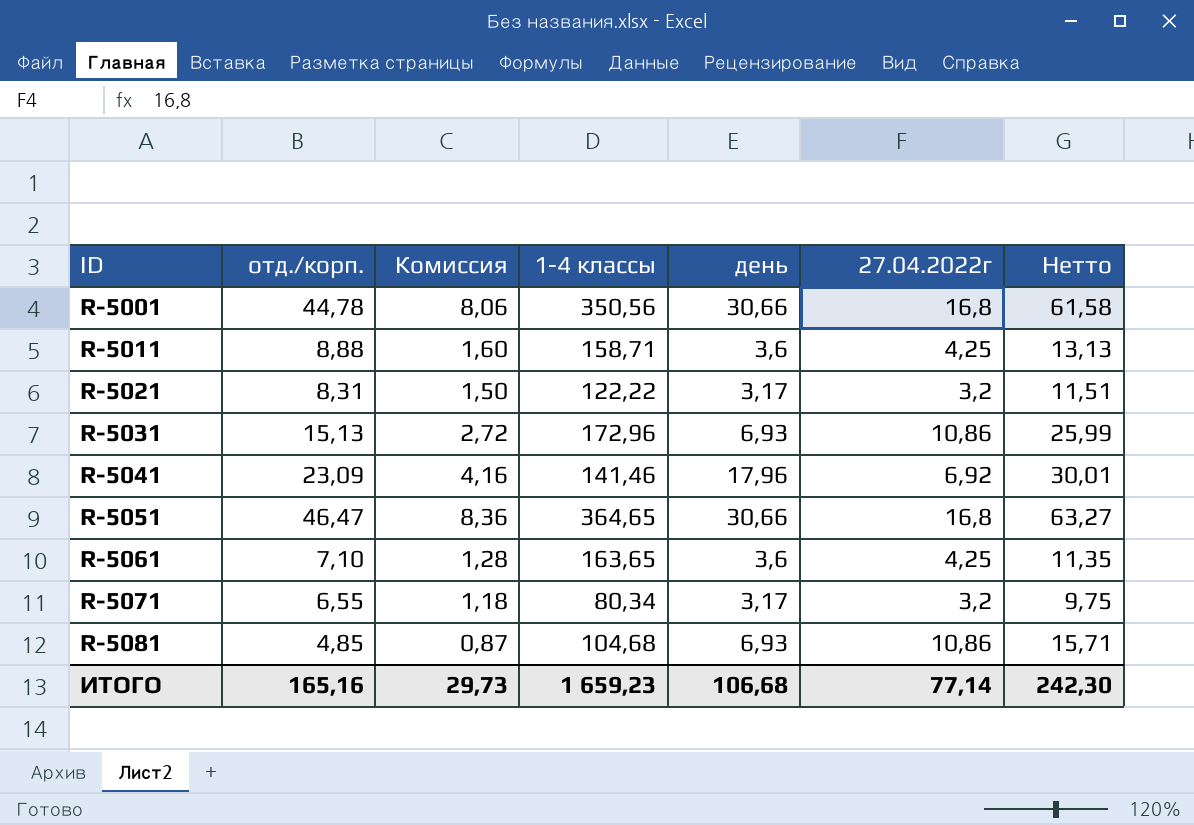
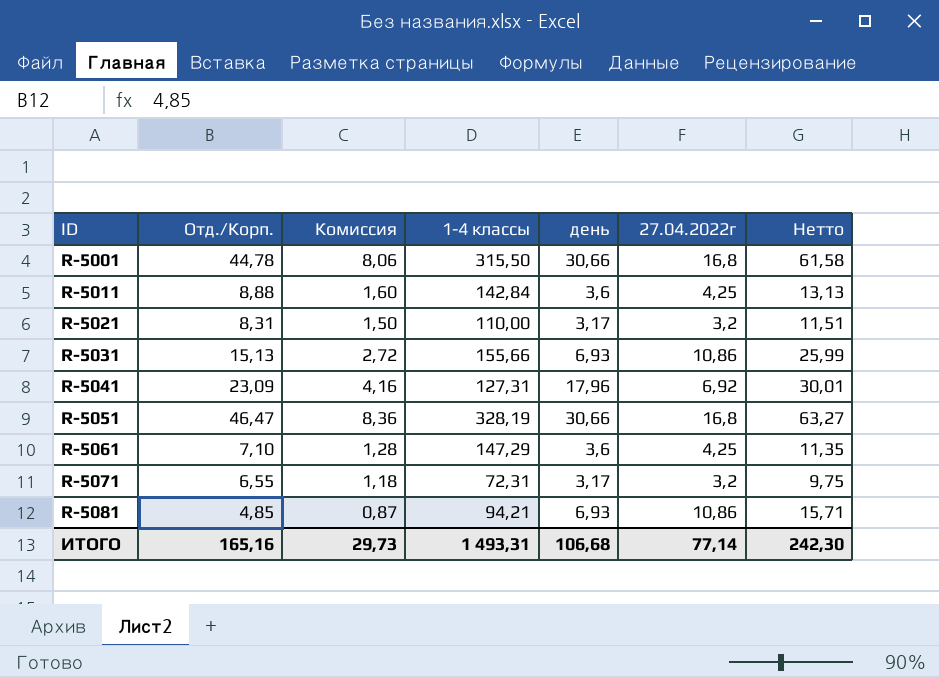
column name: отд./корп. -> Отд./Корп.
R-5001 | 1-4 классы: 350,56 -> 315,50
R-5011 | 1-4 классы: 158,71 -> 142,84
R-5021 | 1-4 классы: 122,22 -> 110,00
R-5031 | 1-4 классы: 172,96 -> 155,66
R-5041 | 1-4 классы: 141,46 -> 127,31
R-5051 | 1-4 классы: 364,65 -> 328,19
R-5061 | 1-4 классы: 163,65 -> 147,29
R-5071 | 1-4 классы: 80,34 -> 72,31
R-5081 | 1-4 классы: 104,68 -> 94,21
ИТОГО | 1-4 классы: 1 659,23 -> 1 493,31

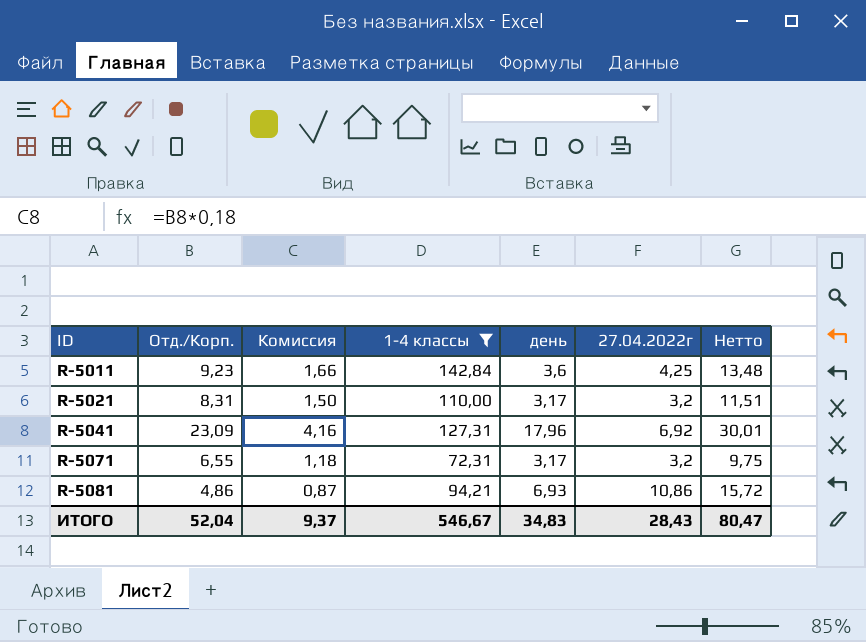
filter: none -> 1-4 классы <= 142,84
R-5011 | Отд./Корп.: 8,88 -> 9,23
R-5011 | Комиссия: 1,60 -> 1,66
R-5011 | Нетто: 13,13 -> 13,48
R-5081 | Отд./Корп.: 4,85 -> 4,86
R-5081 | Нетто: 15,71 -> 15,72
ИТОГО | Отд./Корп.: 165,16 -> 52,04
ИТОГО | Комиссия: 29,73 -> 9,37
ИТОГО | 1-4 классы: 1 493,31 -> 546,67
ИТОГО | день: 106,68 -> 34,83
ИТОГО | 27.04.2022г: 77,14 -> 28,43
ИТОГО | Нетто: 242,30 -> 80,47

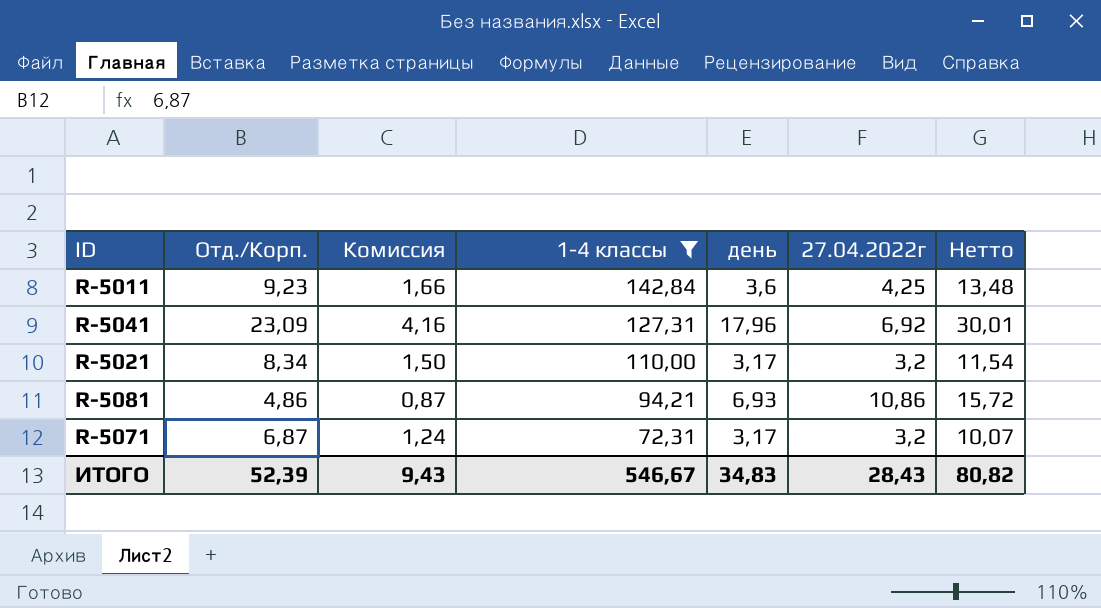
row order: ID ascending -> 1-4 классы descending
R-5021 | Отд./Корп.: 8,31 -> 8,34
R-5021 | Нетто: 11,51 -> 11,54
R-5071 | Отд./Корп.: 6,55 -> 6,87
R-5071 | Комиссия: 1,18 -> 1,24
R-5071 | Нетто: 9,75 -> 10,07
ИТОГО | Отд./Корп.: 52,04 -> 52,39
ИТОГО | Комиссия: 9,37 -> 9,43
ИТОГО | Нетто: 80,47 -> 80,82

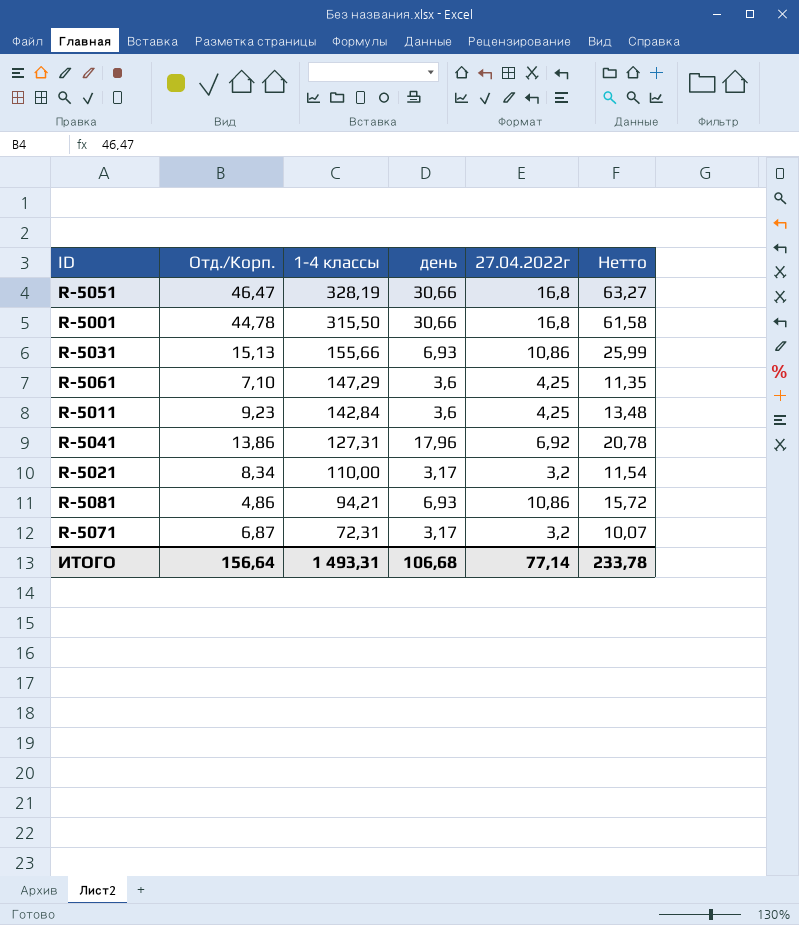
filter: 1-4 классы <= 142,84 -> none
column Комиссия | formula: [Отд./Корп.] * 0,18 -> none
R-5041 | Отд./Корп.: 23,09 -> 13,86
R-5041 | Нетто: 30,01 -> 20,78
ИТОГО | Отд./Корп.: 52,39 -> 156,64
ИТОГО | 1-4 классы: 546,67 -> 1 493,31
ИТОГО | день: 34,83 -> 106,68
ИТОГО | 27.04.2022г: 28,43 -> 77,14
ИТОГО | Нетто: 80,82 -> 233,78

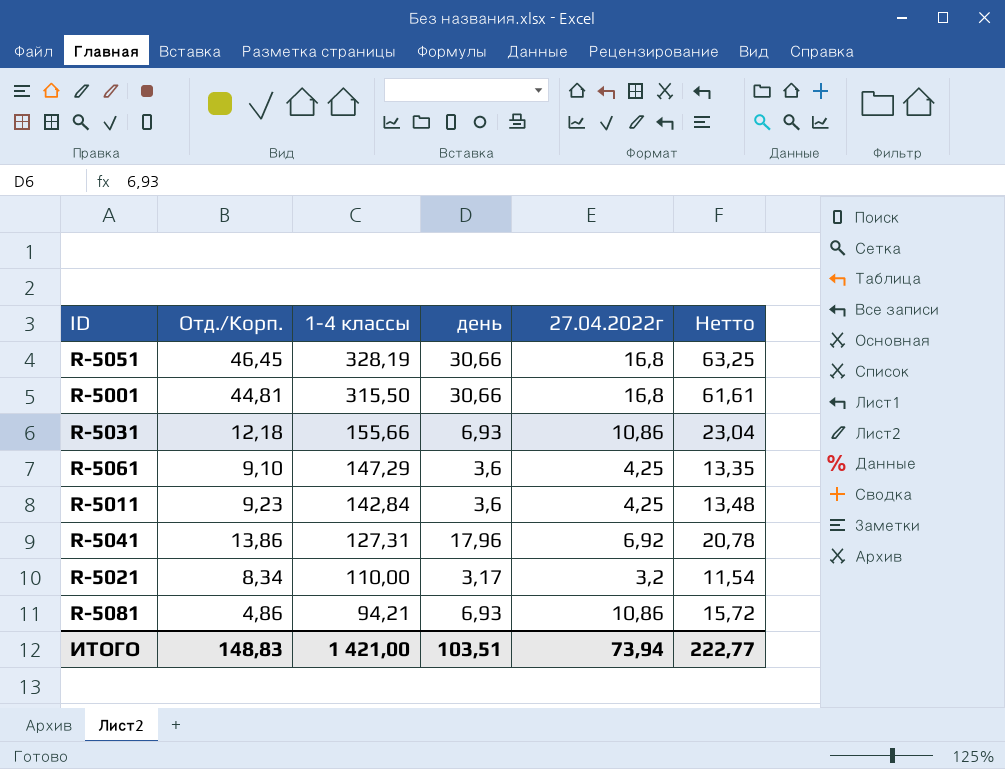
row R-5071: 6,87 | 72,31 | 3,17 | 3,2 | 10,07 -> none
R-5051 | Отд./Корп.: 46,47 -> 46,45
R-5051 | Нетто: 63,27 -> 63,25
R-5001 | Отд./Корп.: 44,78 -> 44,81
R-5001 | Нетто: 61,58 -> 61,61
R-5031 | Отд./Корп.: 15,13 -> 12,18
R-5031 | Нетто: 25,99 -> 23,04
R-5061 | Отд./Корп.: 7,10 -> 9,10
R-5061 | Нетто: 11,35 -> 13,35
ИТОГО | Отд./Корп.: 156,64 -> 148,83
ИТОГО | 1-4 классы: 1 493,31 -> 1 421,00
ИТОГО | день: 106,68 -> 103,51
ИТОГО | 27.04.2022г: 77,14 -> 73,94
ИТОГО | Нетто: 233,78 -> 222,77

